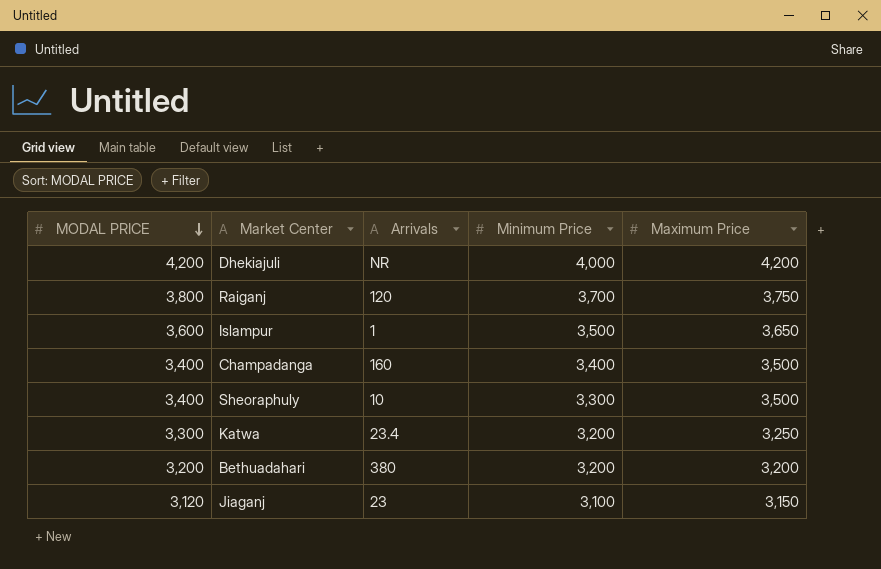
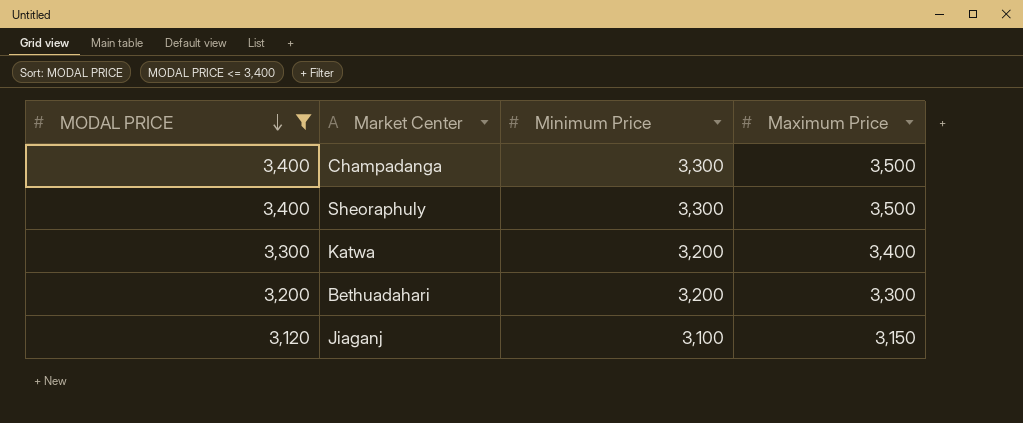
filter: none -> MODAL PRICE <= 3,400
column Arrivals | position: 3 -> none
Champadanga | Minimum Price: 3,400 -> 3,300
Katwa | Maximum Price: 3,250 -> 3,400
Bethuadahari | Maximum Price: 3,200 -> 3,300

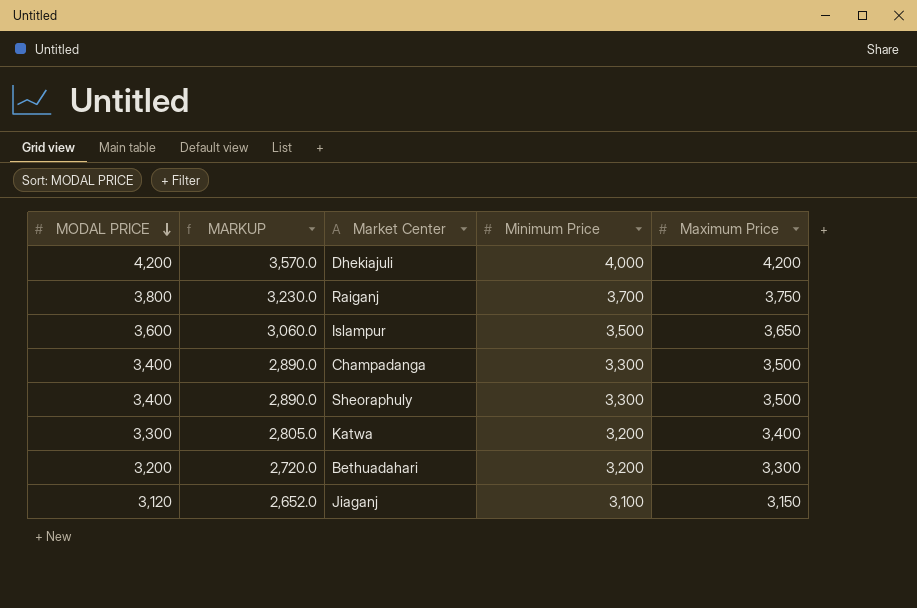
filter: MODAL PRICE <= 3,400 -> none
column MARKUP | formula: none -> [MODAL PRICE] * 0.85

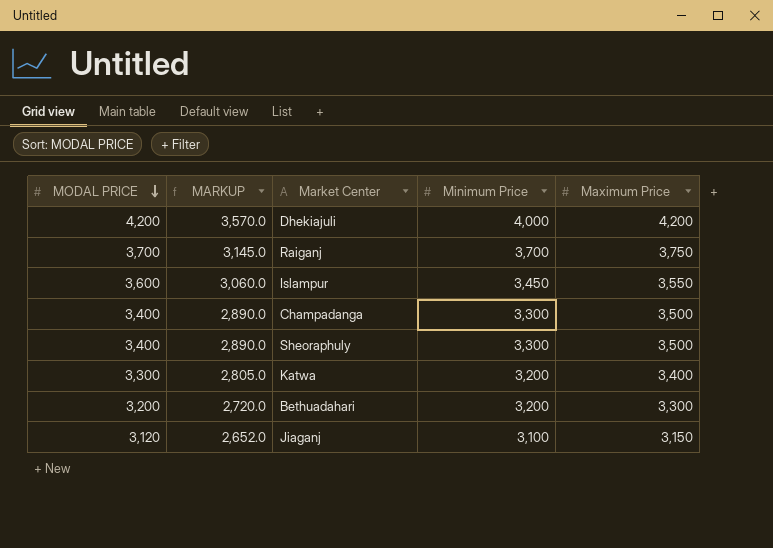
Raiganj | MODAL PRICE: 3,800 -> 3,700
Raiganj | MARKUP: 3,230.0 -> 3,145.0
Islampur | Minimum Price: 3,500 -> 3,450
Islampur | Maximum Price: 3,650 -> 3,550

